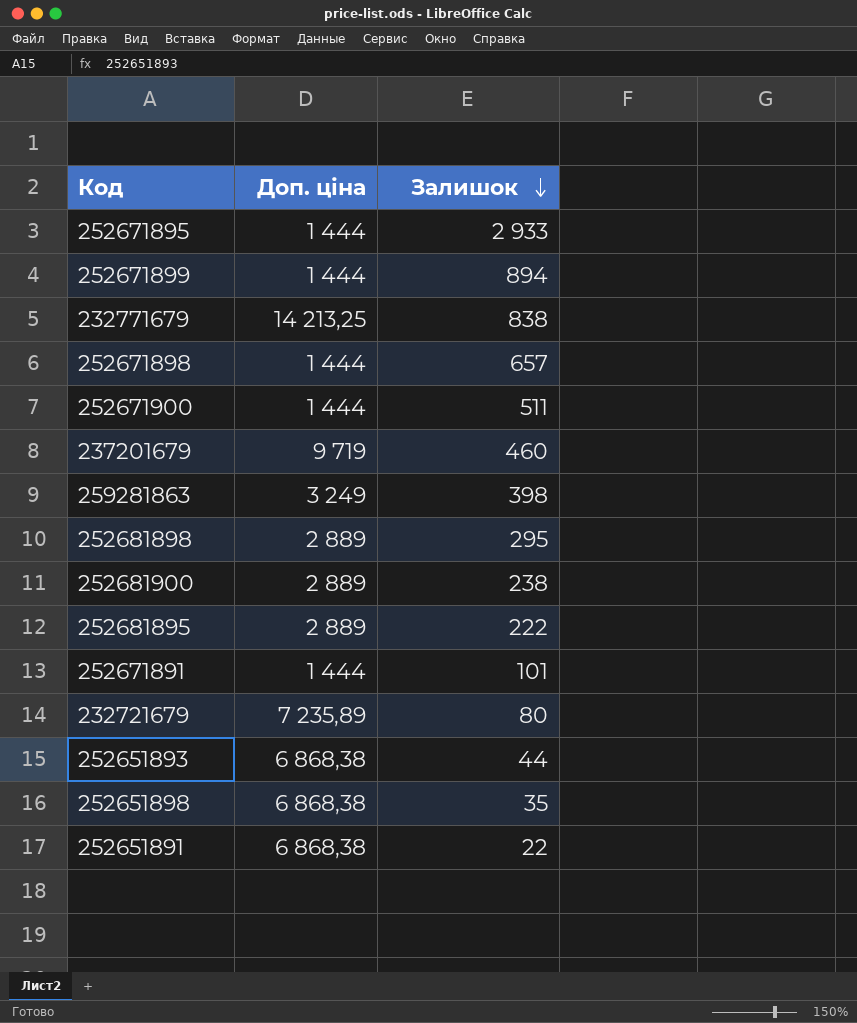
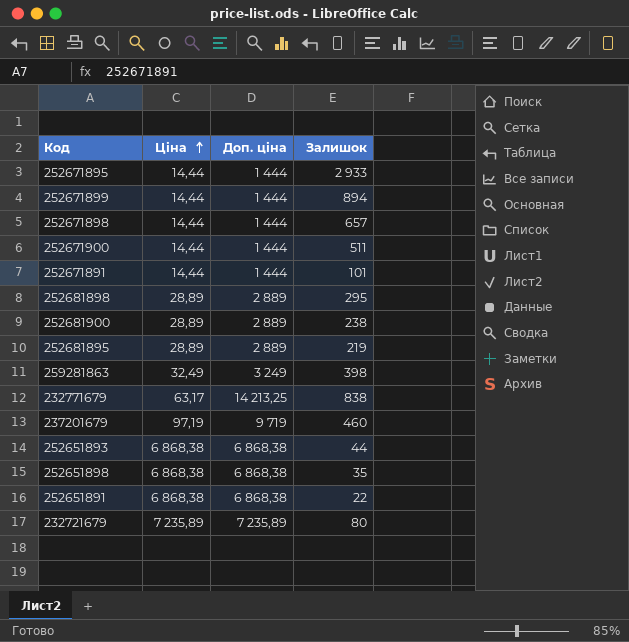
row order: Залишок descending -> Ціна ascending
column Ціна | position: none -> 2
252681895 | Залишок: 222 -> 219

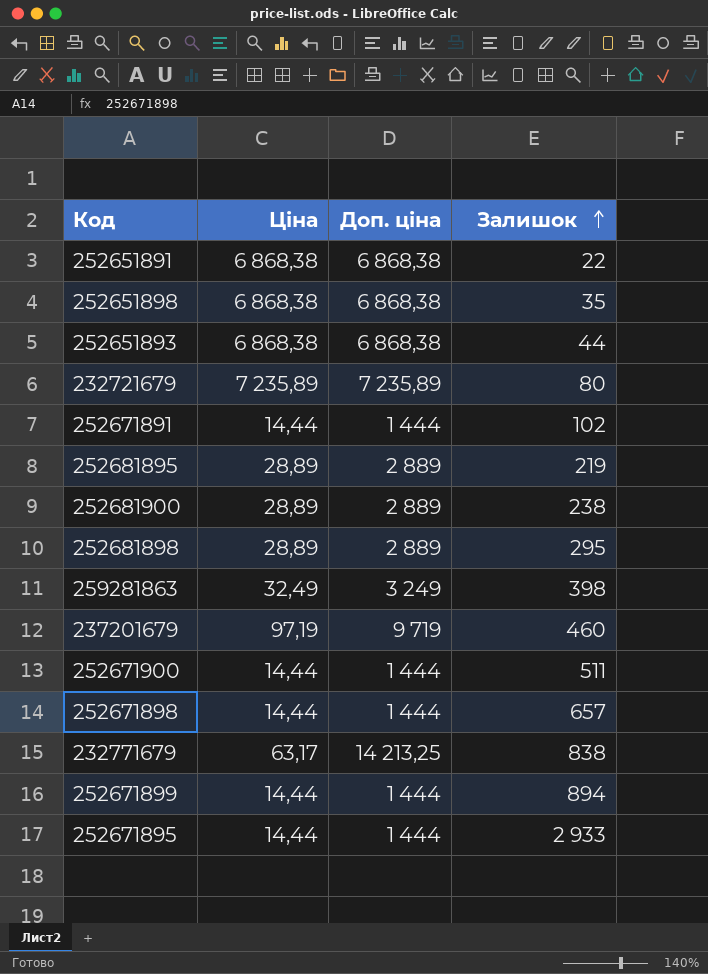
row order: Ціна ascending -> Залишок ascending
252671891 | Залишок: 101 -> 102

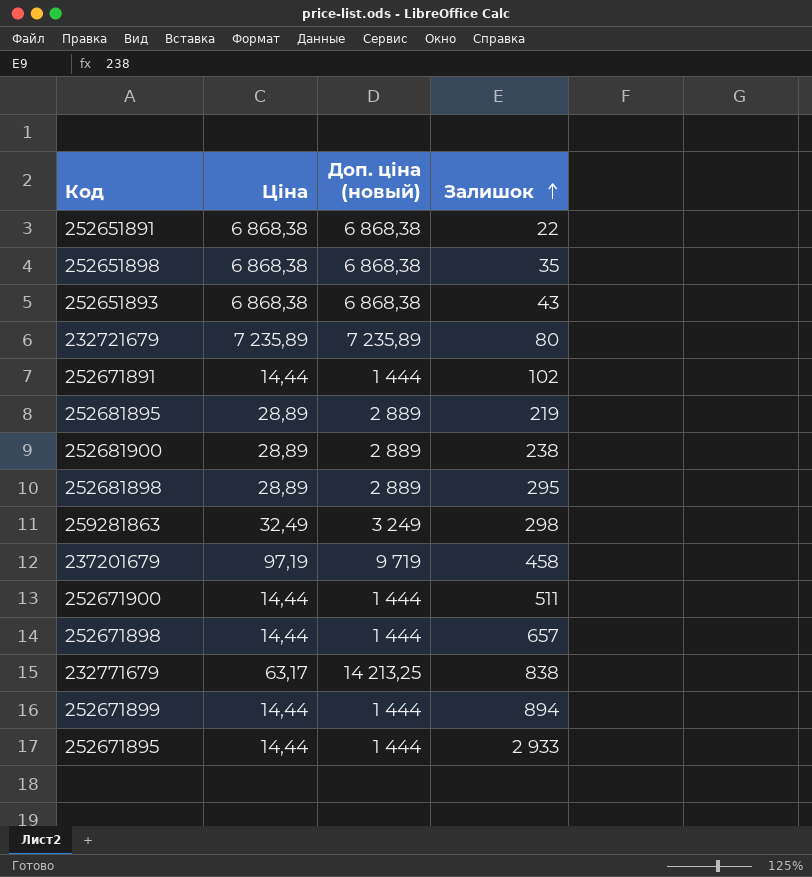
column name: Доп. ціна -> Доп. ціна (новый)
252651893 | Залишок: 44 -> 43
259281863 | Залишок: 398 -> 298
237201679 | Залишок: 460 -> 458

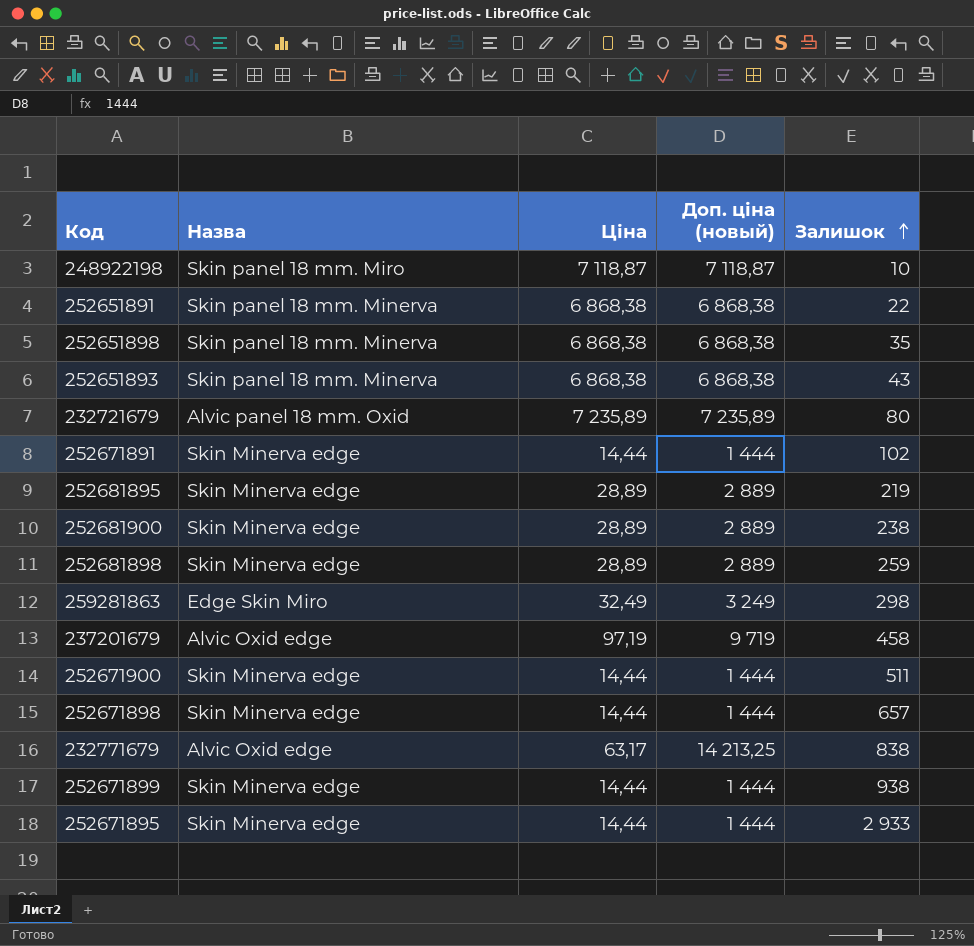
column Назва | position: none -> 2
row 248922198: none -> Skin panel 18 mm. Miro | 7 118,87 | 7 118,87 | 10
252681898 | Залишок: 295 -> 259
252671899 | Залишок: 894 -> 938

